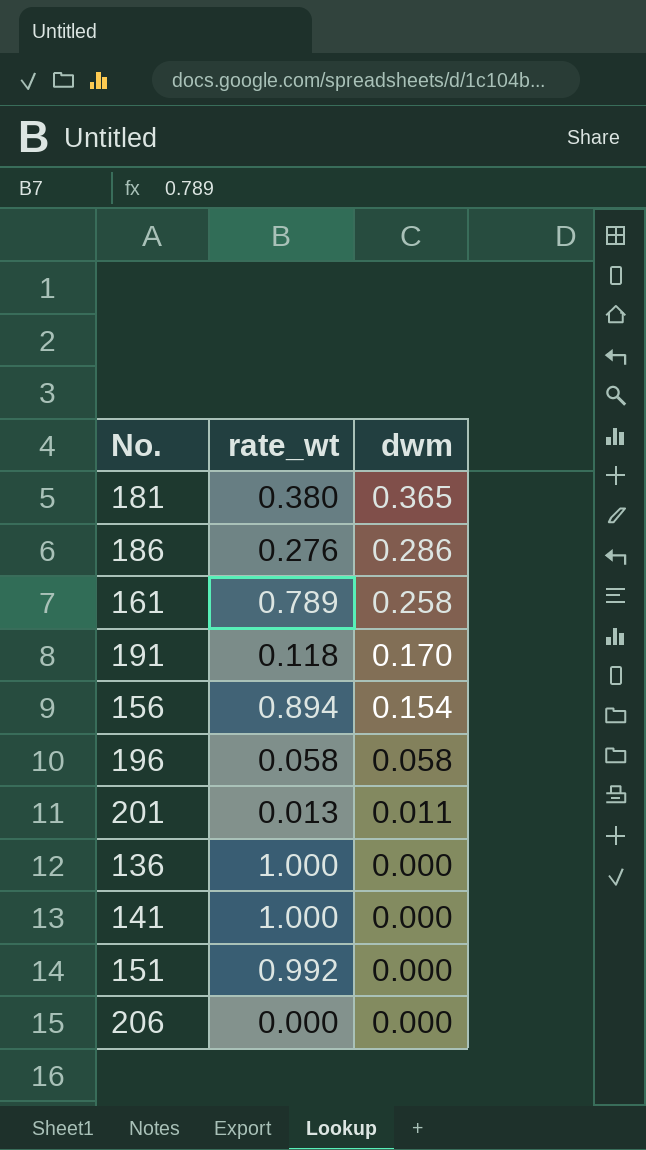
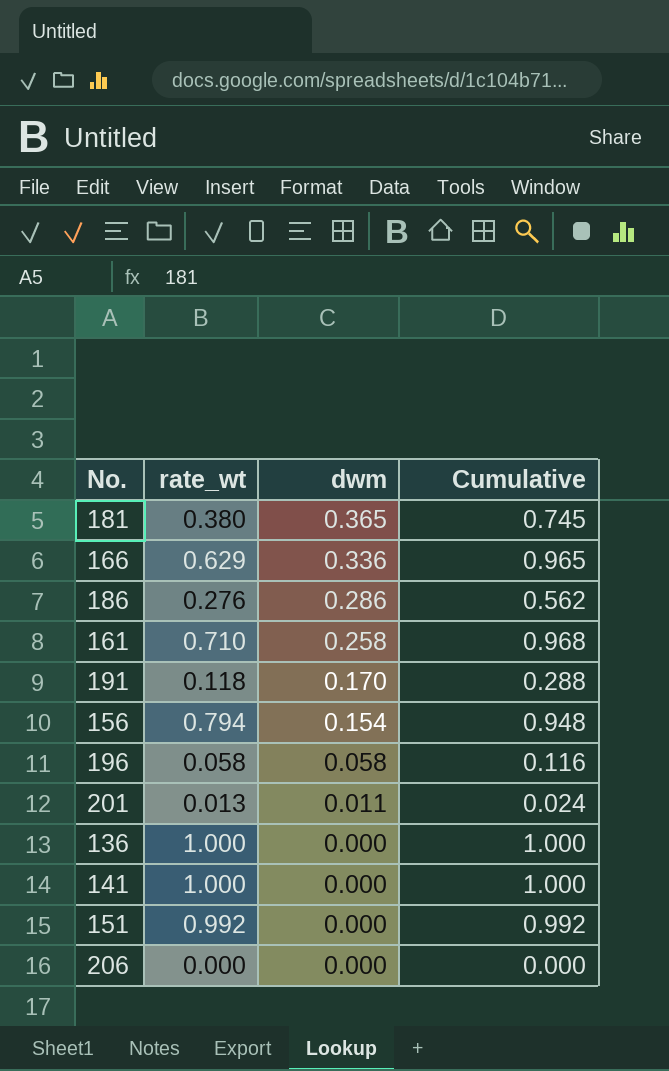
column Cumulative | formula: none -> [rate_wt] + [dwm]
row 166: none -> 0.629 | 0.336 | 0.965
161 | rate_wt: 0.789 -> 0.710
156 | rate_wt: 0.894 -> 0.794

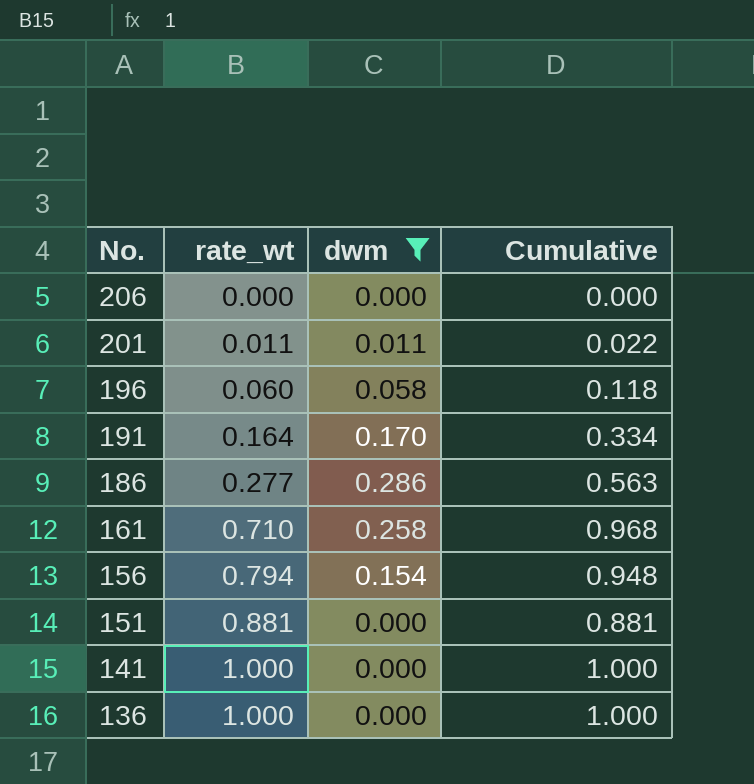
filter: none -> dwm <= 0.286
row order: dwm descending -> No. descending
201 | rate_wt: 0.013 -> 0.011
201 | Cumulative: 0.024 -> 0.022
196 | rate_wt: 0.058 -> 0.060
196 | Cumulative: 0.116 -> 0.118
191 | rate_wt: 0.118 -> 0.164
191 | Cumulative: 0.288 -> 0.334
186 | rate_wt: 0.276 -> 0.277
186 | Cumulative: 0.562 -> 0.563
151 | rate_wt: 0.992 -> 0.881
151 | Cumulative: 0.992 -> 0.881

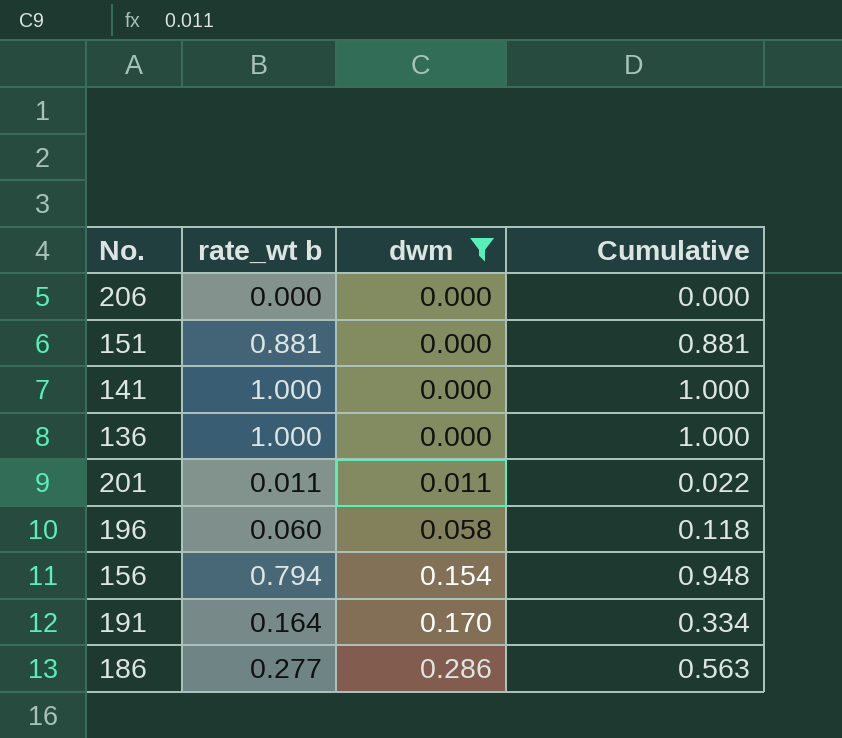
row order: No. descending -> dwm ascending
column name: rate_wt -> rate_wt b
row 161: 0.710 | 0.258 | 0.968 -> none

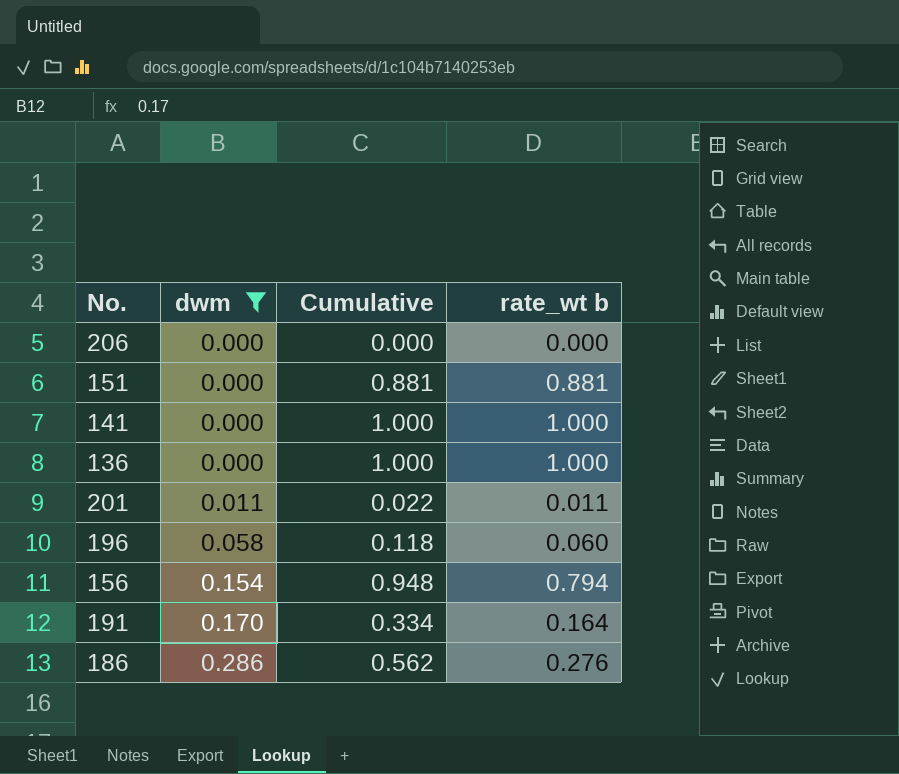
column rate_wt b | position: 2 -> 4
186 | Cumulative: 0.563 -> 0.562
186 | rate_wt b: 0.277 -> 0.276

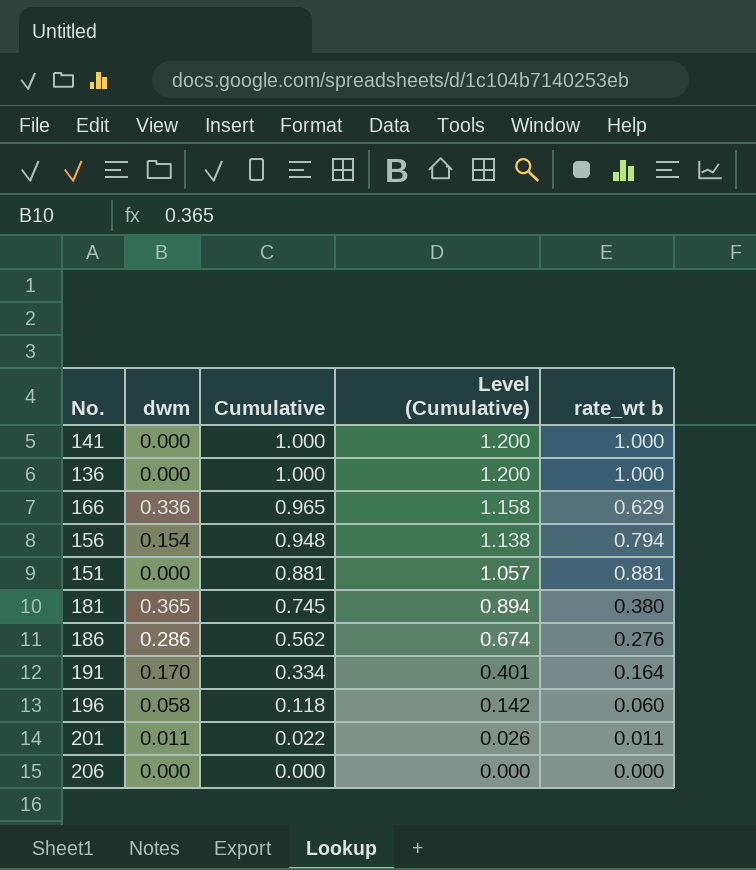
filter: dwm <= 0.286 -> none
row order: dwm ascending -> Cumulative descending
column Level (Cumulative) | formula: none -> [Cumulative] * 1.2

